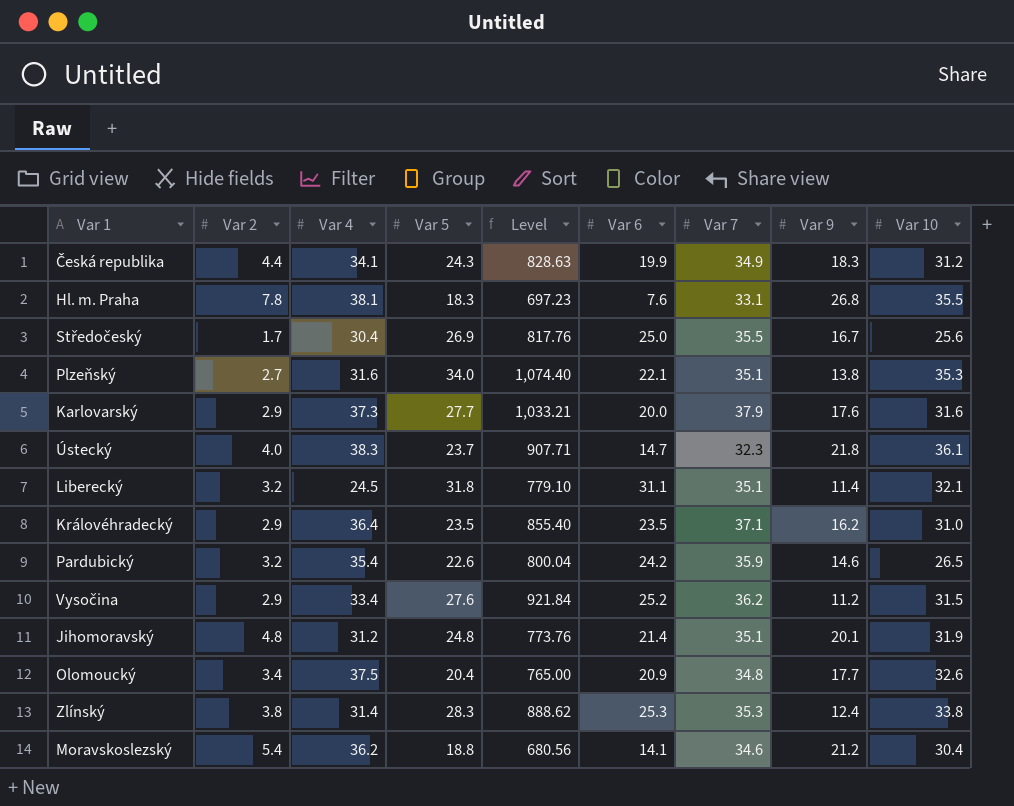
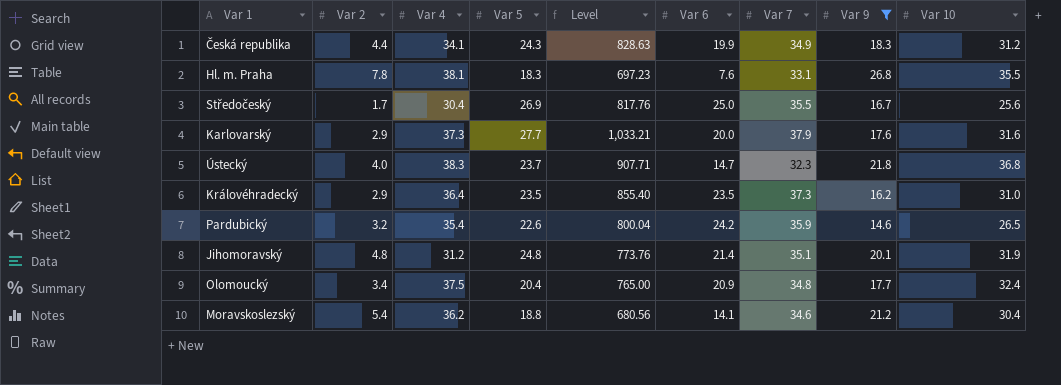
filter: none -> Var 9 >= 14.6
Ústecký | Var 10: 36.1 -> 36.8
Královéhradecký | Var 7: 37.1 -> 37.3
Olomoucký | Var 10: 32.6 -> 32.4

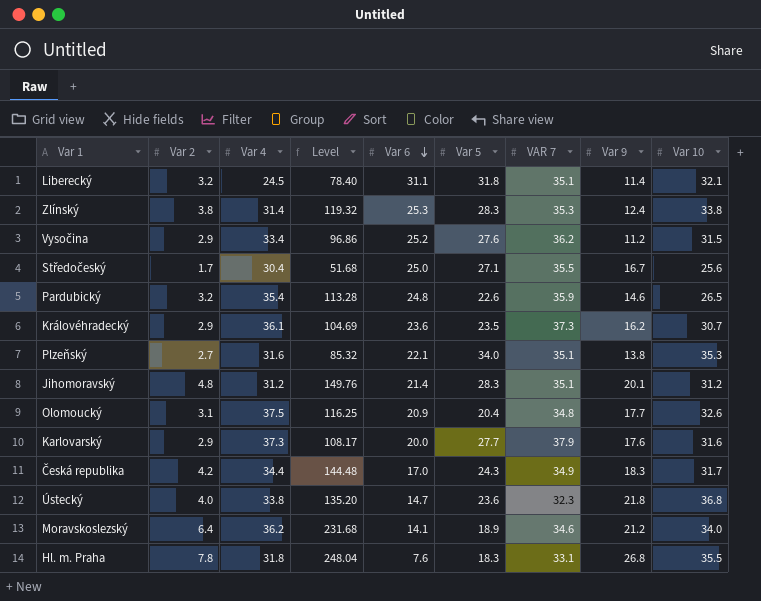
filter: Var 9 >= 14.6 -> none
row order: none -> Var 6 descending
column Level | formula: [Var 4] * [Var 5] -> [Var 2] * [Var 4]
column Var 5 | position: 4 -> 6
column name: Var 7 -> VAR 7
Středočeský | Var 5: 26.9 -> 27.1
Pardubický | Var 6: 24.2 -> 24.8
Královéhradecký | Var 4: 36.4 -> 36.1
Královéhradecký | Var 6: 23.5 -> 23.6
Královéhradecký | Var 10: 31.0 -> 30.7
Jihomoravský | Var 5: 24.8 -> 28.3
Jihomoravský | Var 10: 31.9 -> 31.2
Olomoucký | Var 2: 3.4 -> 3.1
Olomoucký | Var 10: 32.4 -> 32.6
Česká republika | Var 2: 4.4 -> 4.2
Česká republika | Var 4: 34.1 -> 34.4
Česká republika | Var 6: 19.9 -> 17.0
Česká republika | Var 10: 31.2 -> 31.7
Ústecký | Var 4: 38.3 -> 33.8
Ústecký | Var 5: 23.7 -> 23.6
Moravskoslezský | Var 2: 5.4 -> 6.4
Moravskoslezský | Var 5: 18.8 -> 18.9
Moravskoslezský | Var 10: 30.4 -> 34.0
Hl. m. Praha | Var 4: 38.1 -> 31.8

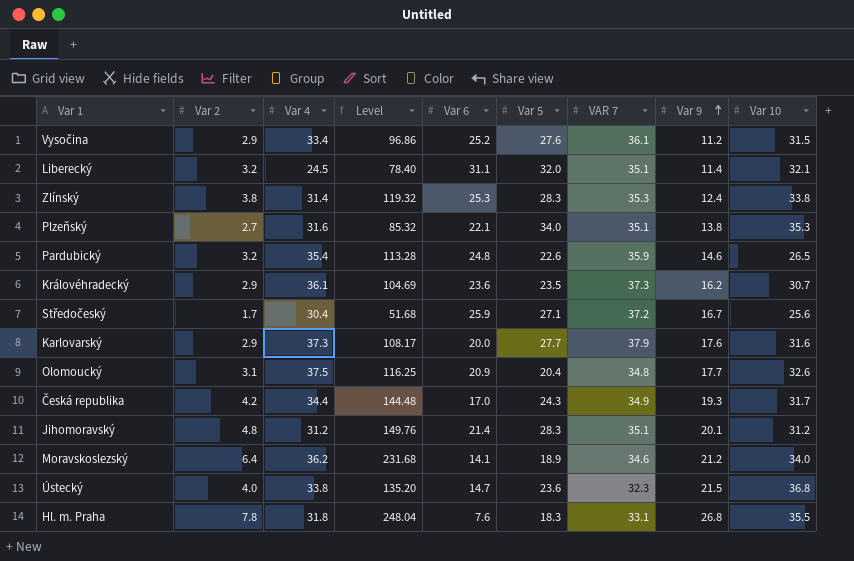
row order: Var 6 descending -> Var 9 ascending
Vysočina | VAR 7: 36.2 -> 36.1
Liberecký | Var 5: 31.8 -> 32.0
Středočeský | Var 6: 25.0 -> 25.9
Středočeský | VAR 7: 35.5 -> 37.2
Česká republika | Var 9: 18.3 -> 19.3
Ústecký | Var 9: 21.8 -> 21.5

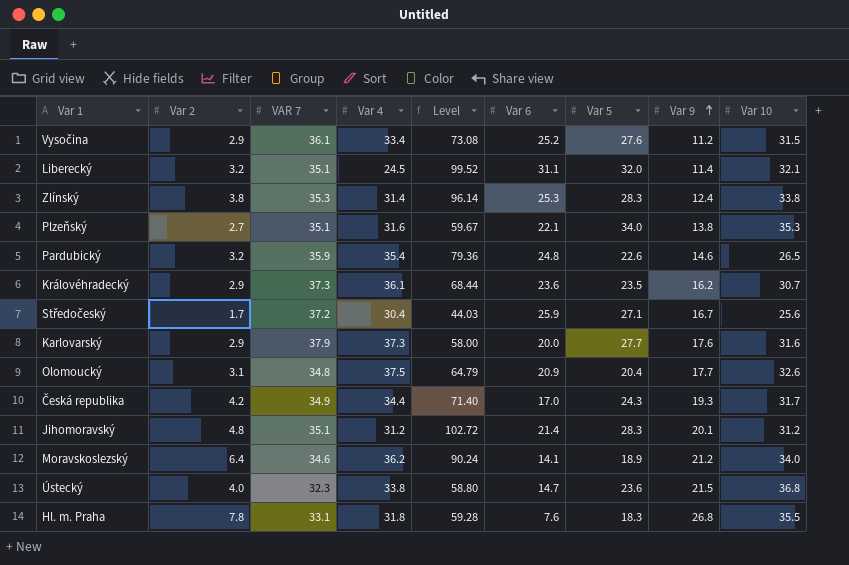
column VAR 7 | position: 7 -> 3
column Level | formula: [Var 2] * [Var 4] -> [Var 2] * [Var 6]

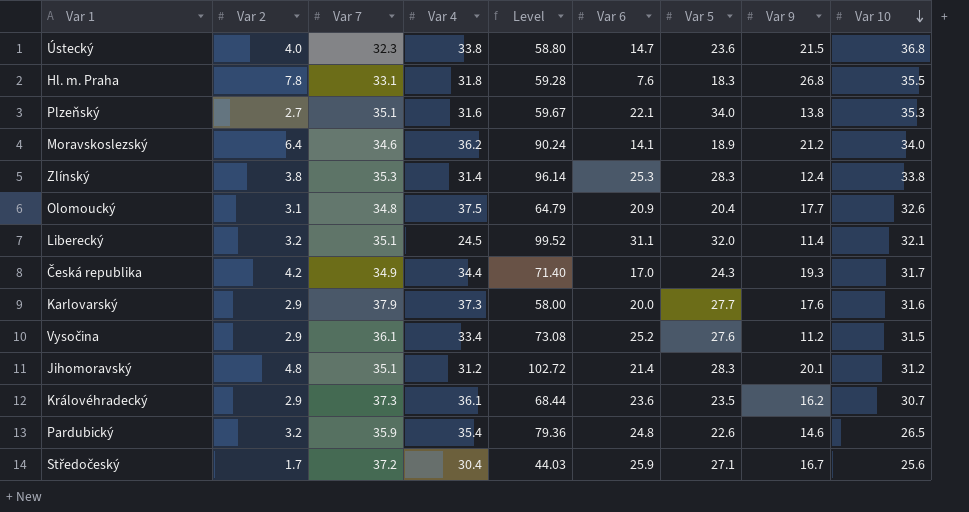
row order: Var 9 ascending -> Var 10 descending
column name: VAR 7 -> Var 7

